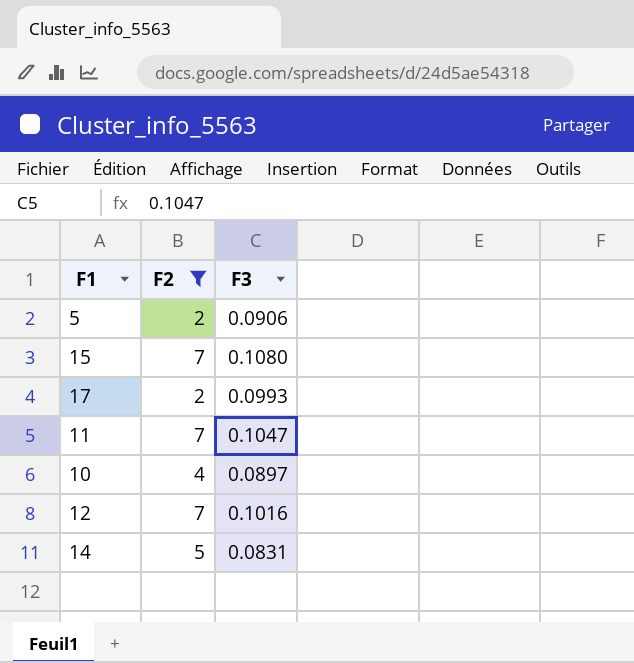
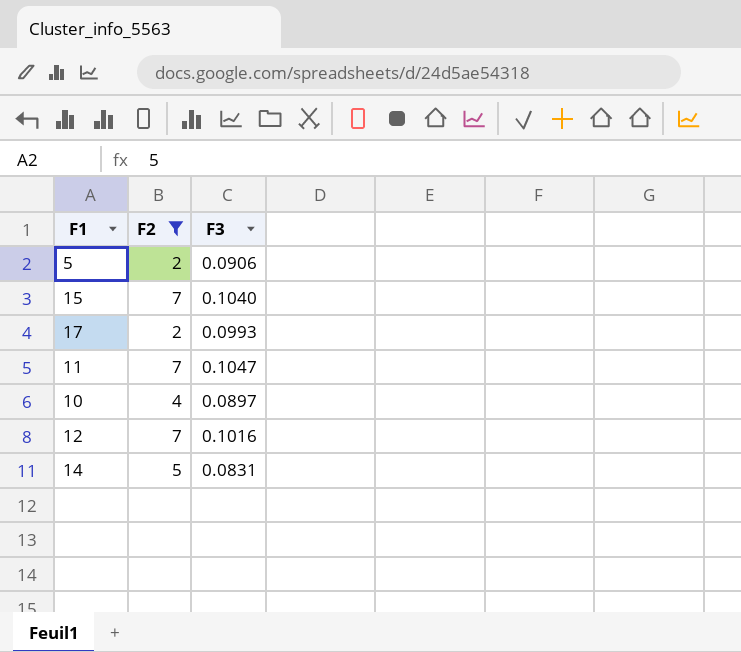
15 | F3: 0.1080 -> 0.1040

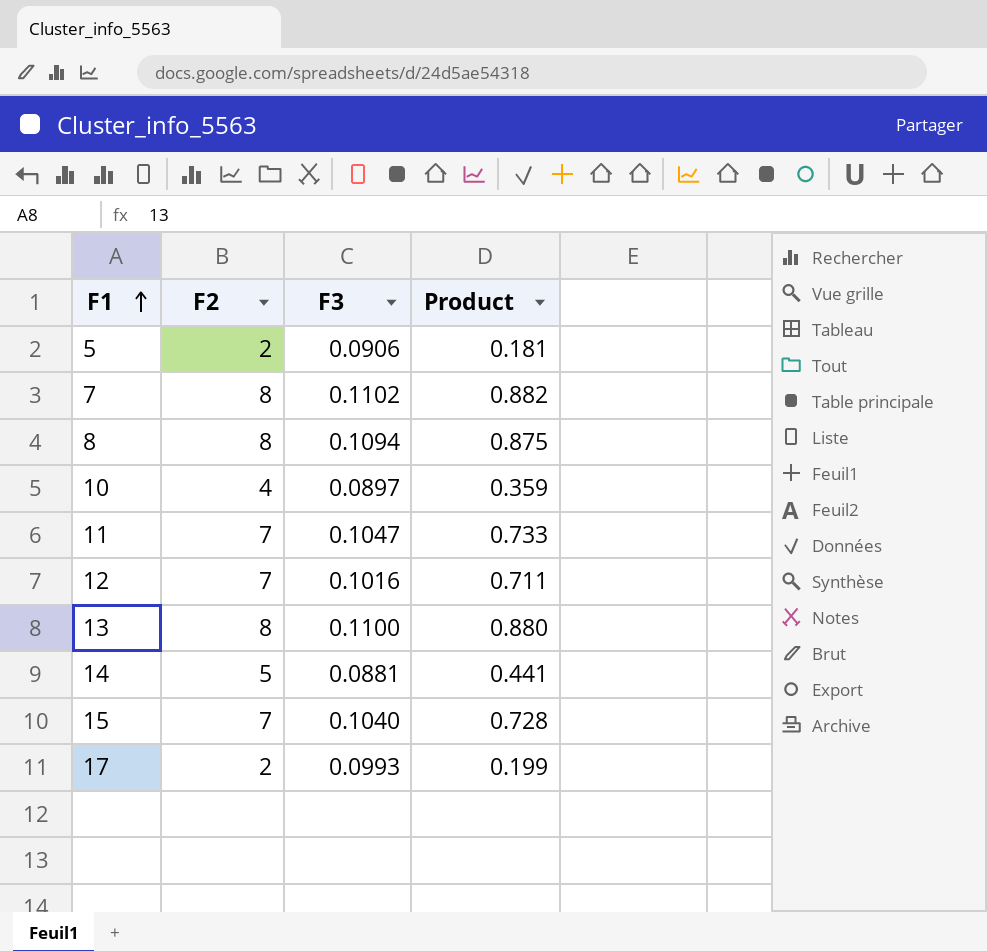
filter: F2 != 8 -> none
row order: none -> F1 ascending
column Product | formula: none -> [F2] * [F3]
14 | F3: 0.0831 -> 0.0881

